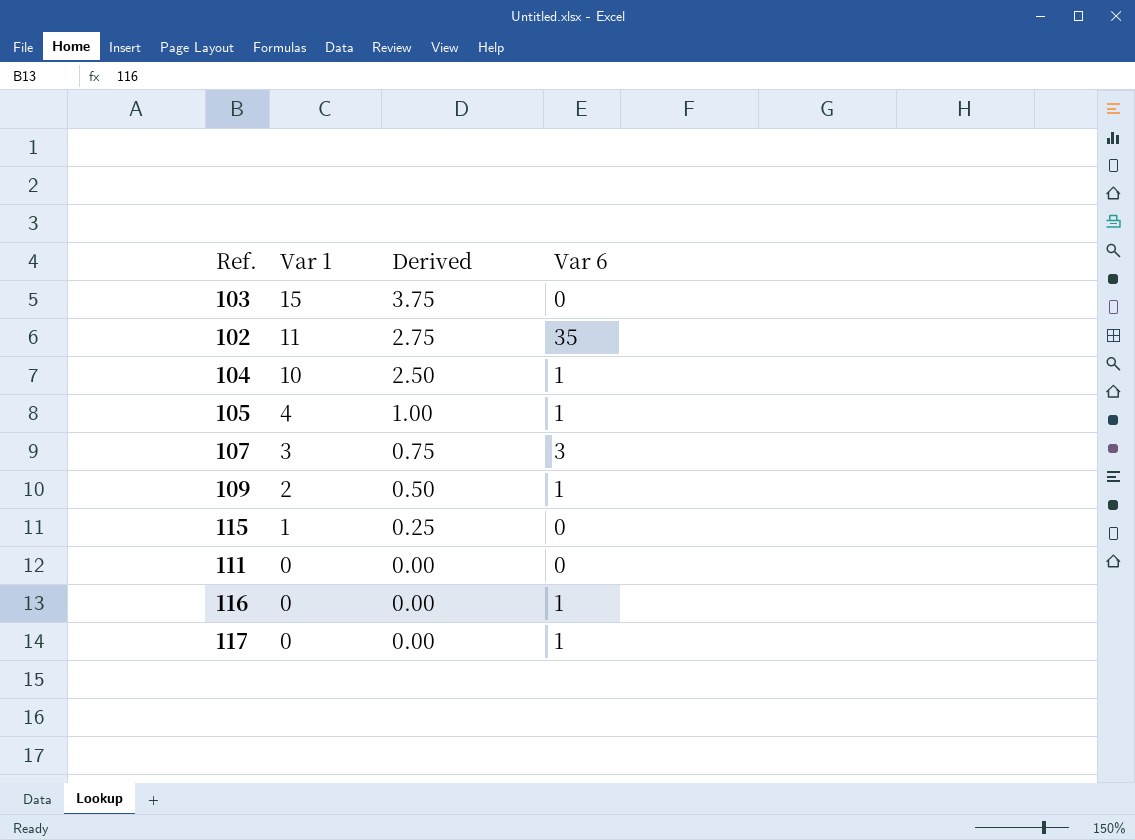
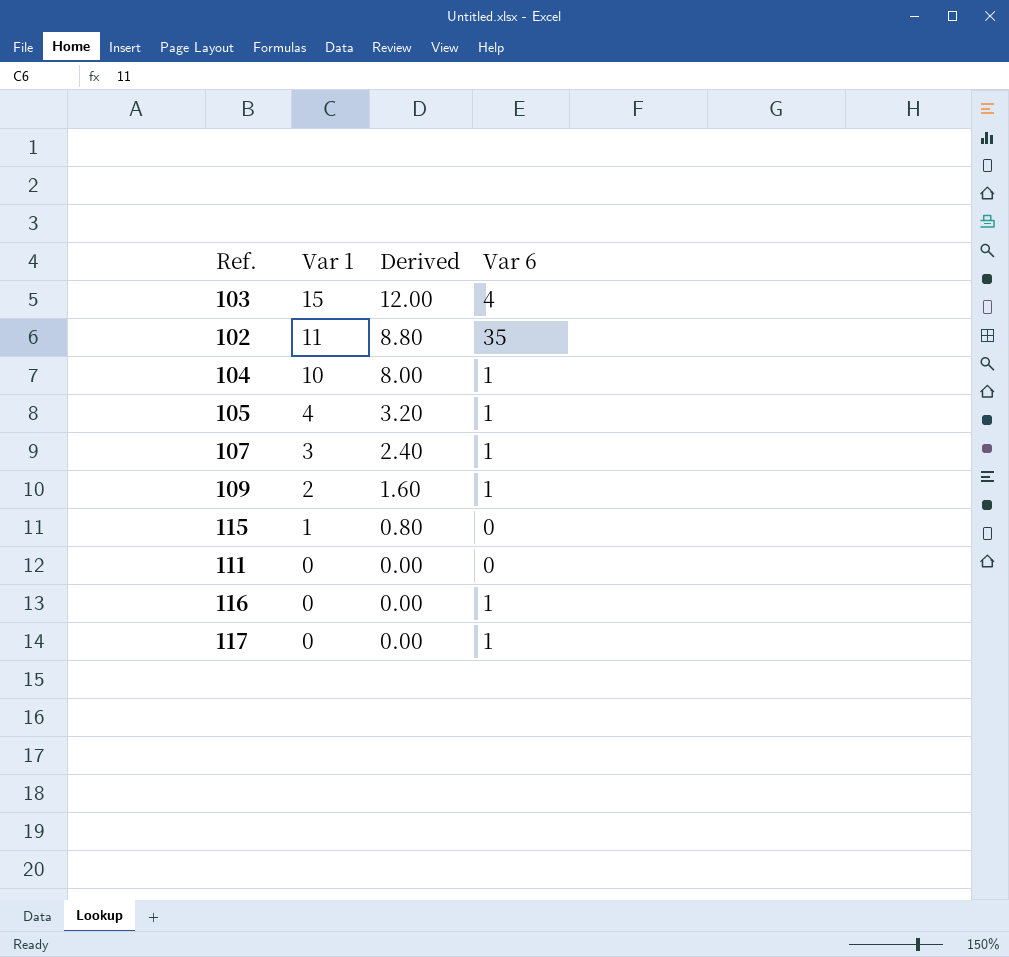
column Derived | formula: [Var 1] * 0.25 -> [Var 1] * 0.8
103 | Var 6: 0 -> 4
107 | Var 6: 3 -> 1

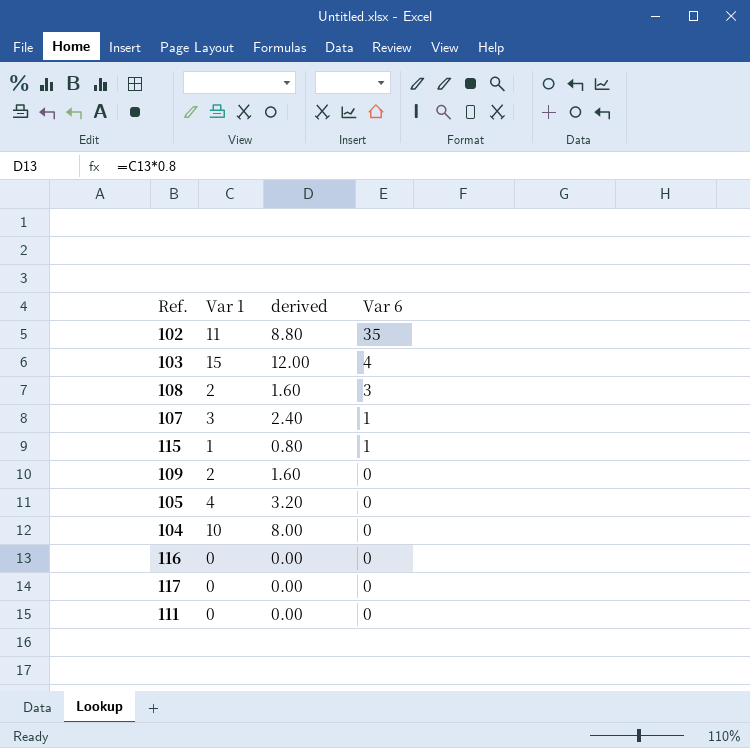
row order: Var 1 descending -> Var 6 descending
column name: Derived -> derived
row 108: none -> 2 | 1.60 | 3
115 | Var 6: 0 -> 1
109 | Var 6: 1 -> 0
105 | Var 6: 1 -> 0
104 | Var 6: 1 -> 0
116 | Var 6: 1 -> 0
117 | Var 6: 1 -> 0

